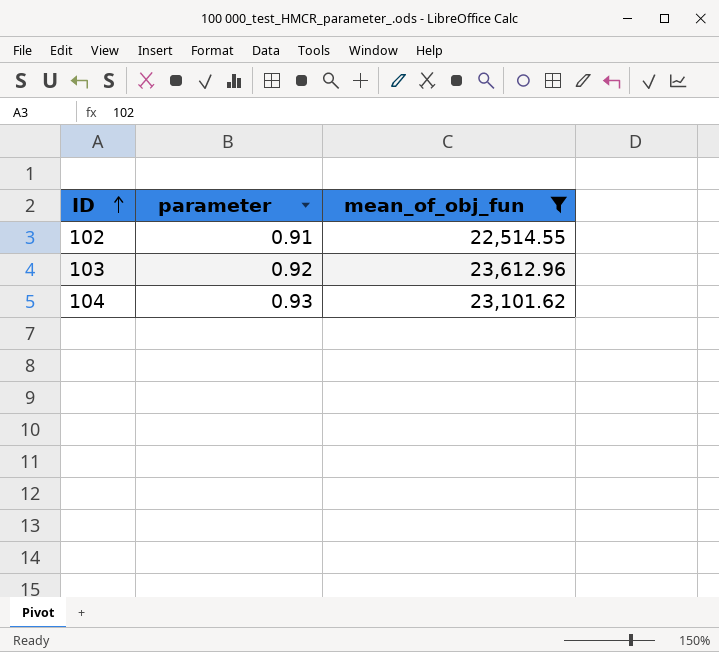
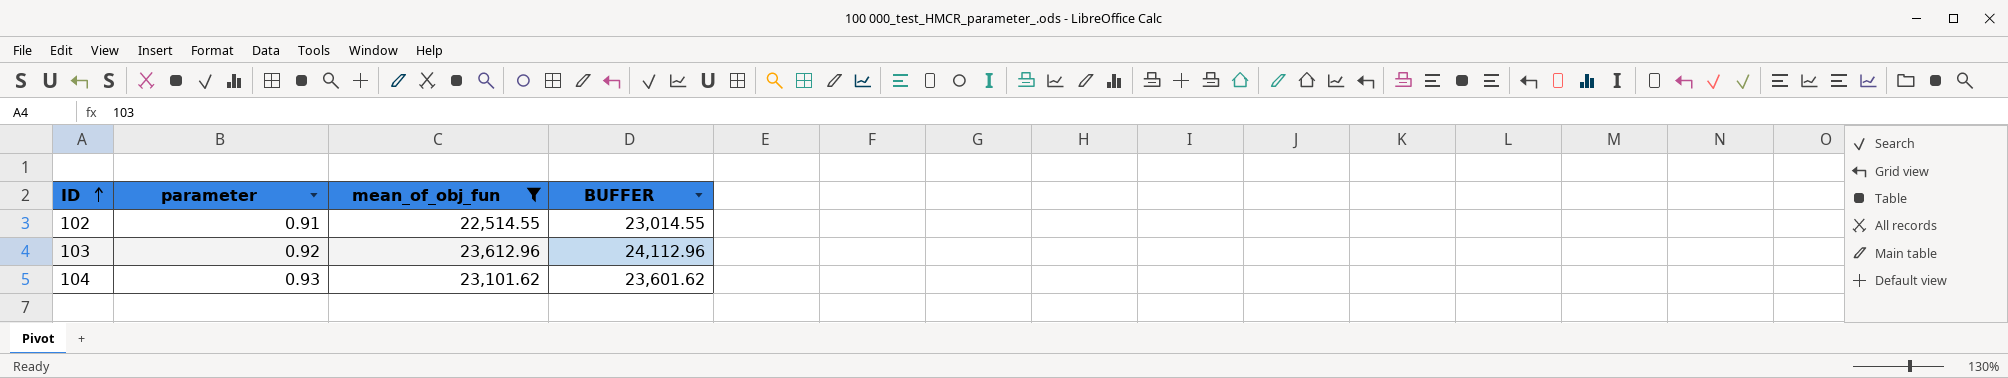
column BUFFER | formula: none -> [mean_of_obj_fun] + 500

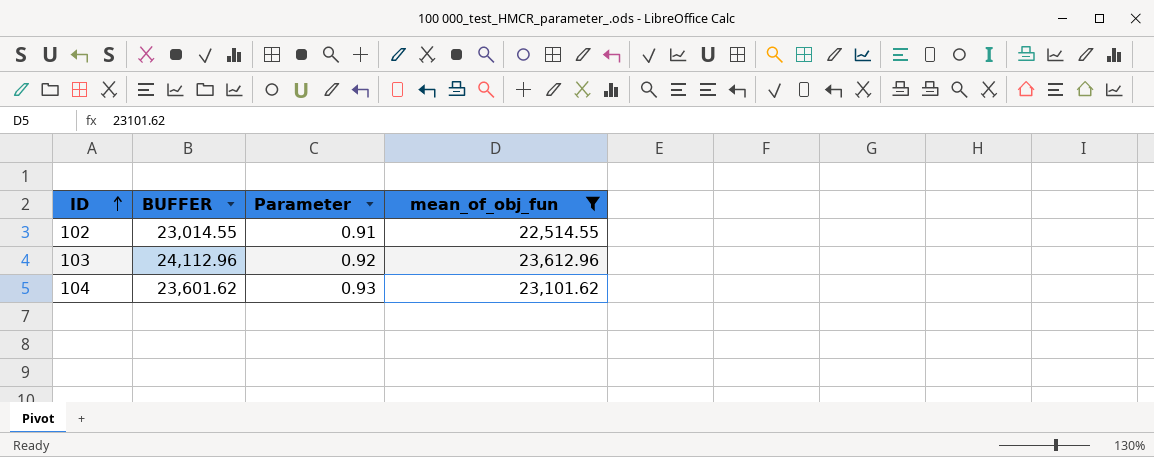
column BUFFER | position: 4 -> 2
column name: parameter -> Parameter

